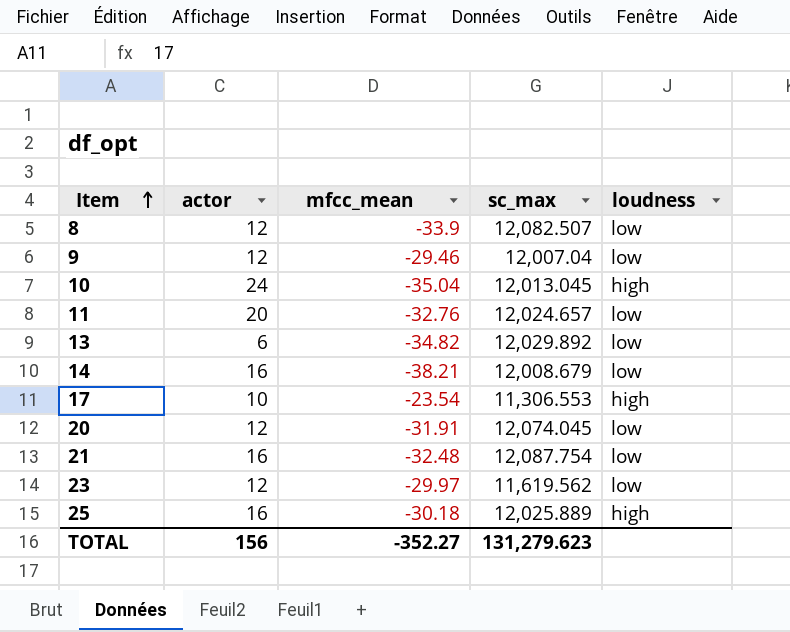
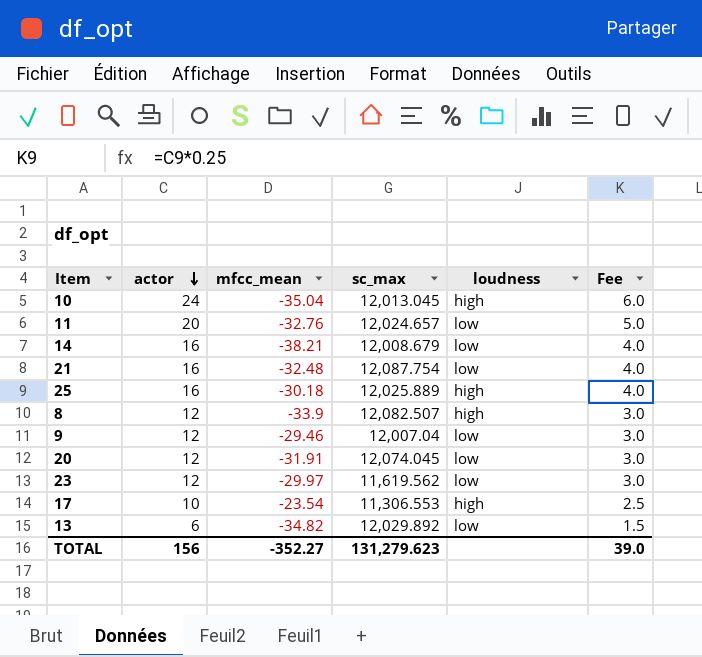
row order: Item ascending -> actor descending
column Fee | formula: none -> [actor] * 0.25
8 | loudness: low -> high

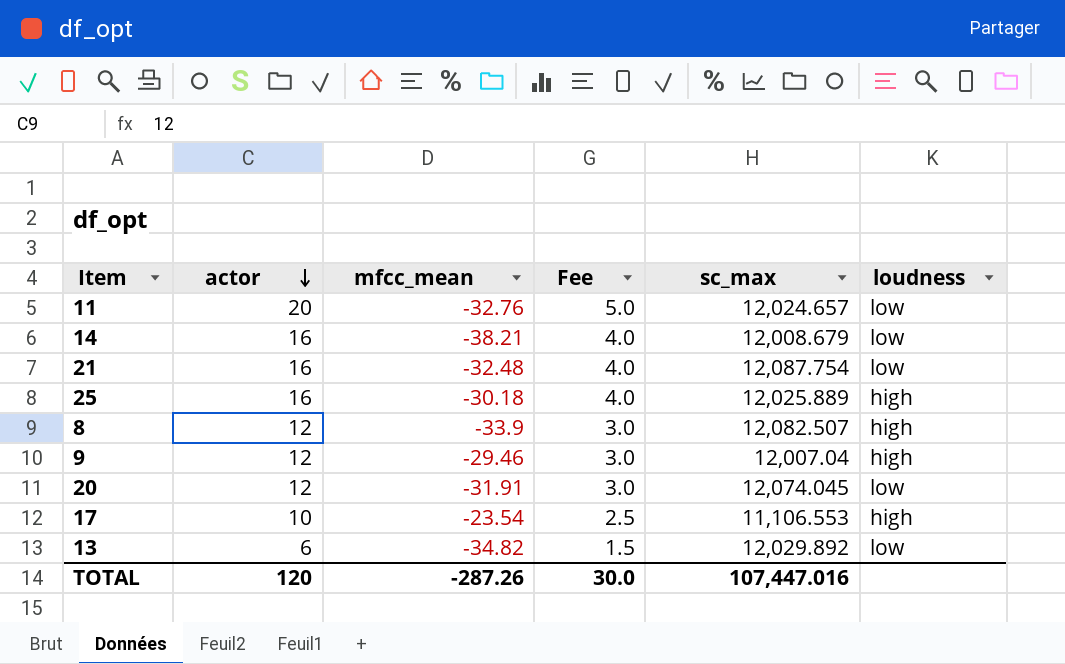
column Fee | position: 6 -> 4
row 10: 24 | -35.04 | 12,013.045 | high | 6.0 -> none
row 23: 12 | -29.97 | 11,619.562 | low | 3.0 -> none
9 | loudness: low -> high
17 | sc_max: 11,306.553 -> 11,106.553
TOTAL | actor: 156 -> 120
TOTAL | mfcc_mean: -352.27 -> -287.26
TOTAL | Fee: 39.0 -> 30.0
TOTAL | sc_max: 131,279.623 -> 107,447.016

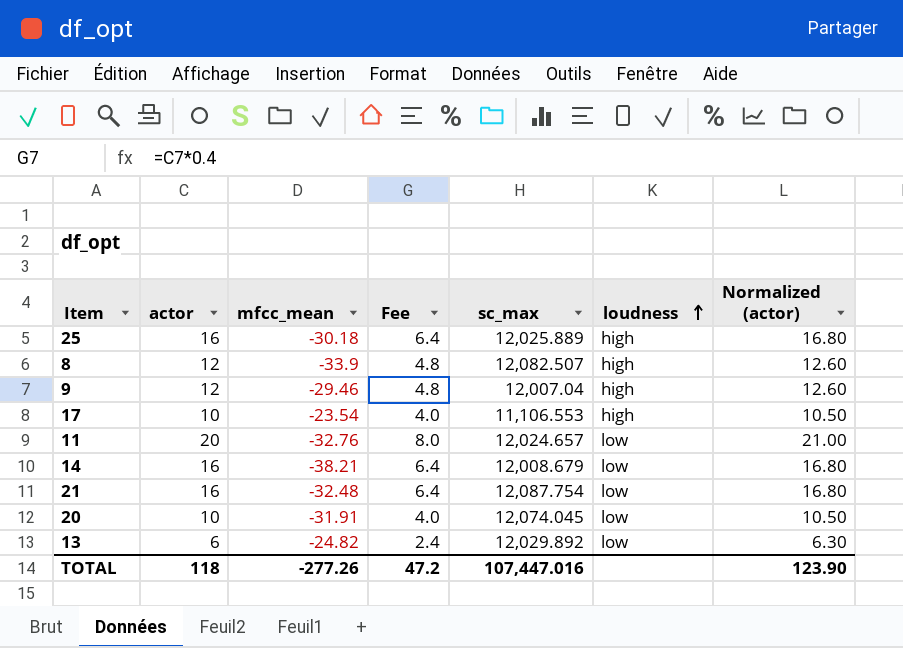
row order: actor descending -> loudness ascending
column Fee | formula: [actor] * 0.25 -> [actor] * 0.4
column Normalized (actor) | formula: none -> [actor] * 1.05
20 | actor: 12 -> 10
13 | mfcc_mean: -34.82 -> -24.82
TOTAL | actor: 120 -> 118
TOTAL | mfcc_mean: -287.26 -> -277.26
TOTAL | Fee: 30.0 -> 47.2

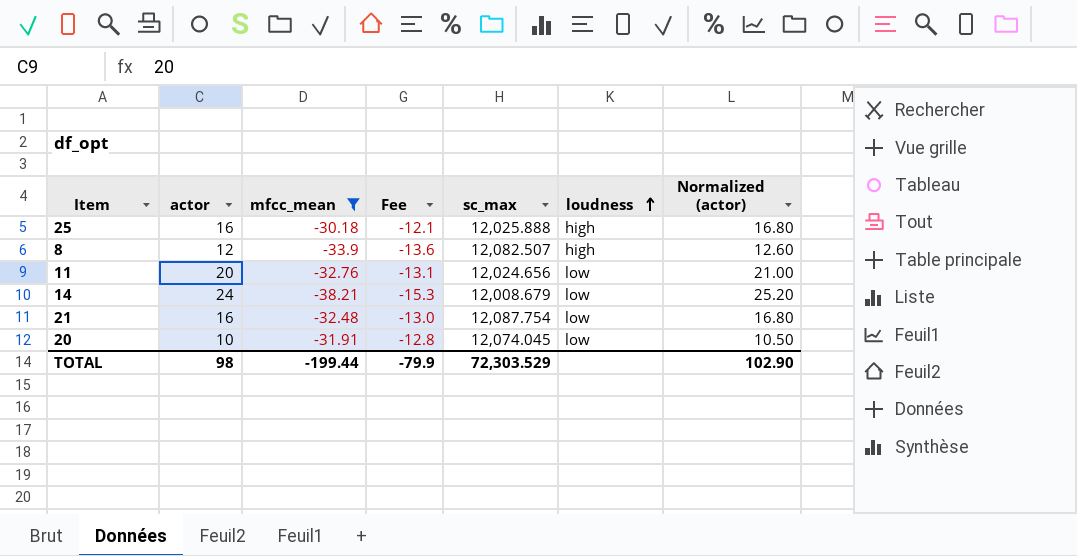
filter: none -> mfcc_mean <= -30.18
column Fee | formula: [actor] * 0.4 -> [mfcc_mean] * 0.4
25 | sc_max: 12,025.889 -> 12,025.888
11 | sc_max: 12,024.657 -> 12,024.656
14 | actor: 16 -> 24
14 | Normalized (actor): 16.80 -> 25.20
TOTAL | actor: 118 -> 98
TOTAL | mfcc_mean: -277.26 -> -199.44
TOTAL | Fee: 47.2 -> -79.9
TOTAL | sc_max: 107,447.016 -> 72,303.529
TOTAL | Normalized (actor): 123.90 -> 102.90

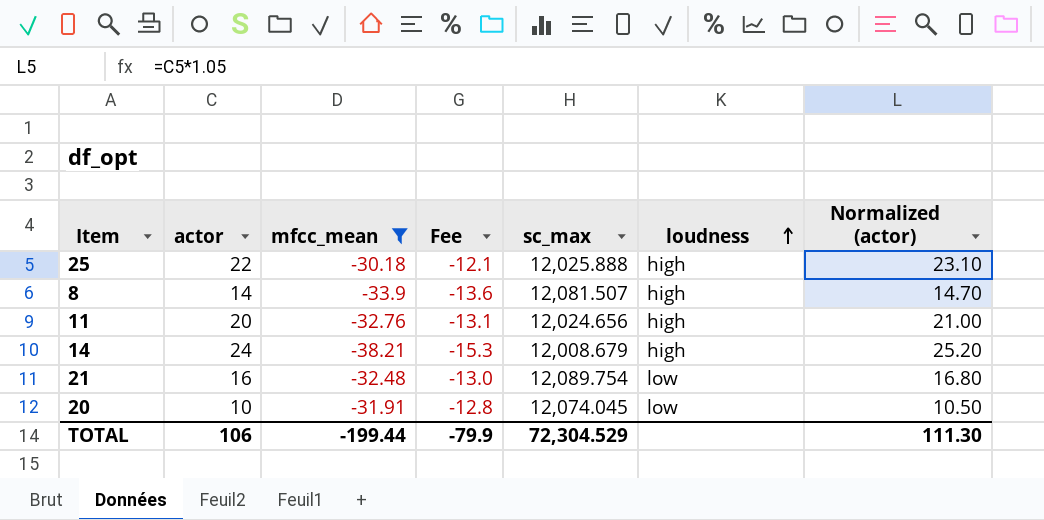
25 | actor: 16 -> 22
25 | Normalized (actor): 16.80 -> 23.10
8 | actor: 12 -> 14
8 | sc_max: 12,082.507 -> 12,081.507
8 | Normalized (actor): 12.60 -> 14.70
11 | loudness: low -> high
14 | loudness: low -> high
21 | sc_max: 12,087.754 -> 12,089.754
TOTAL | actor: 98 -> 106
TOTAL | sc_max: 72,303.529 -> 72,304.529
TOTAL | Normalized (actor): 102.90 -> 111.30

